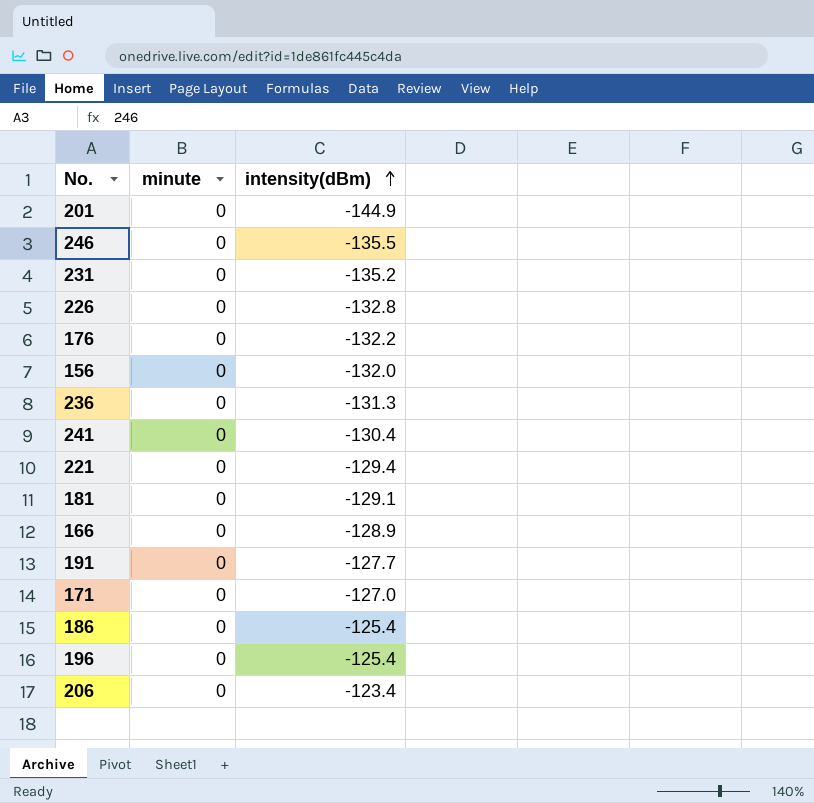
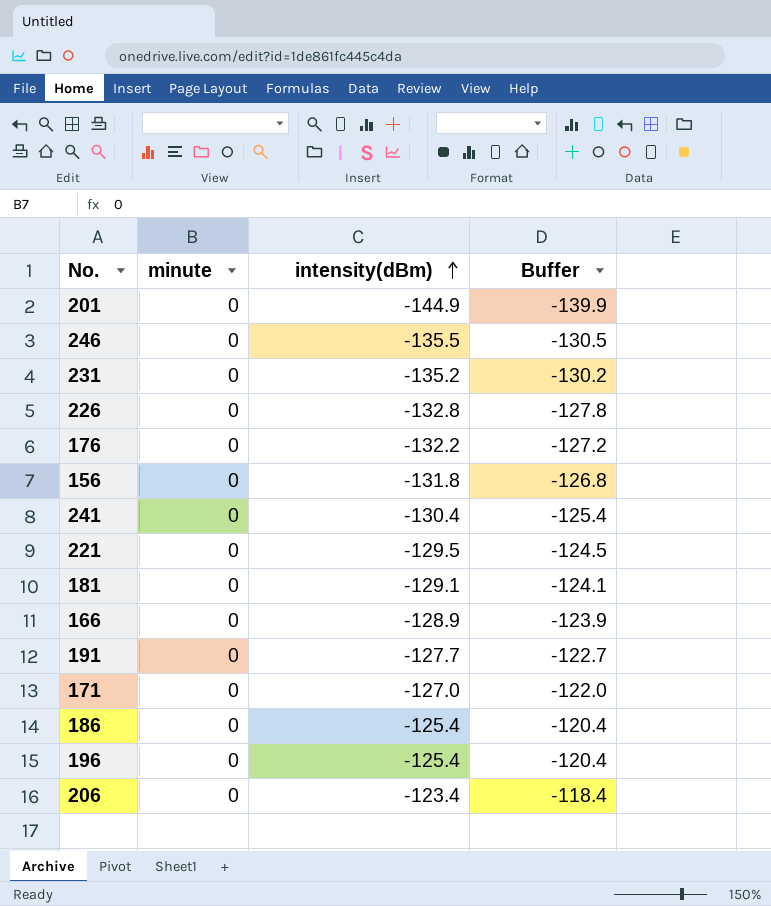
column Buffer | formula: none -> [intensity(dBm)] + 5
row 236: 0 | -131.3 -> none
156 | intensity(dBm): -132.0 -> -131.8
221 | intensity(dBm): -129.4 -> -129.5

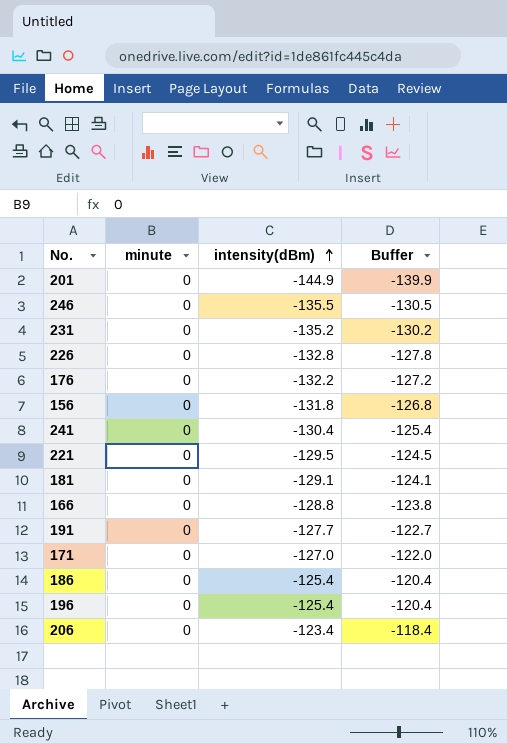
166 | intensity(dBm): -128.9 -> -128.8
166 | Buffer: -123.9 -> -123.8

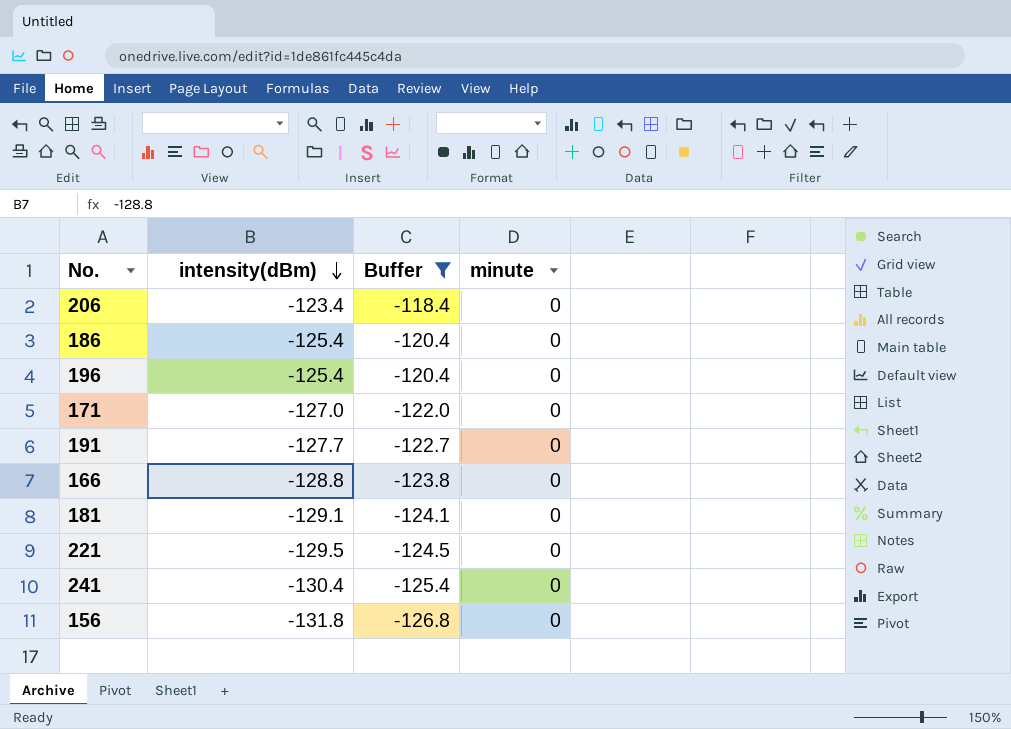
filter: none -> Buffer >= -126.8
row order: intensity(dBm) ascending -> intensity(dBm) descending
column minute | position: 2 -> 4

